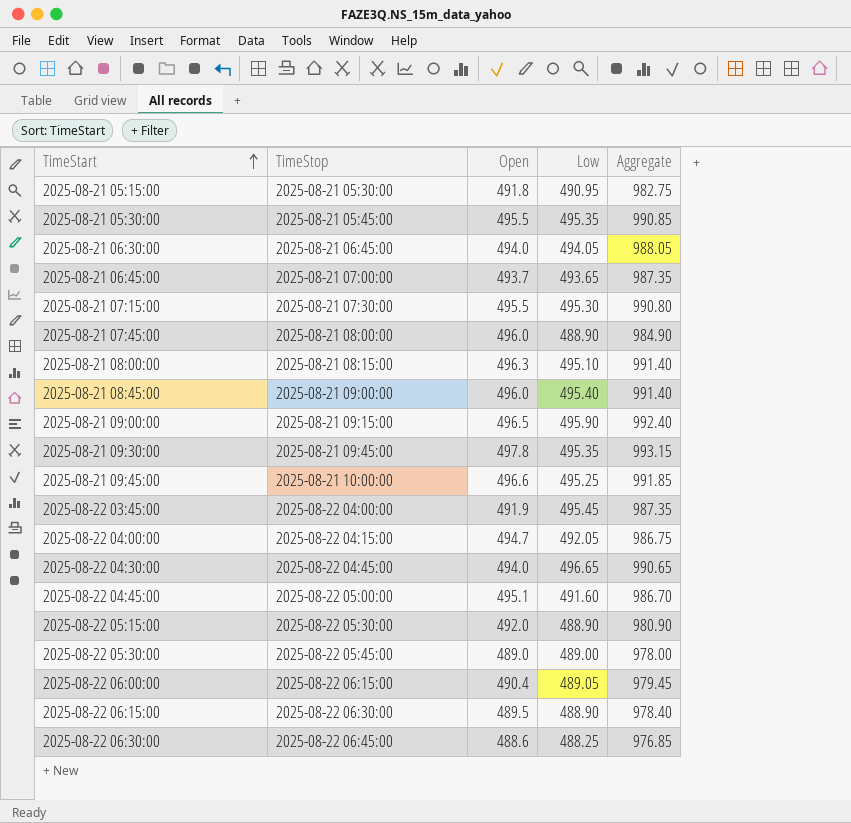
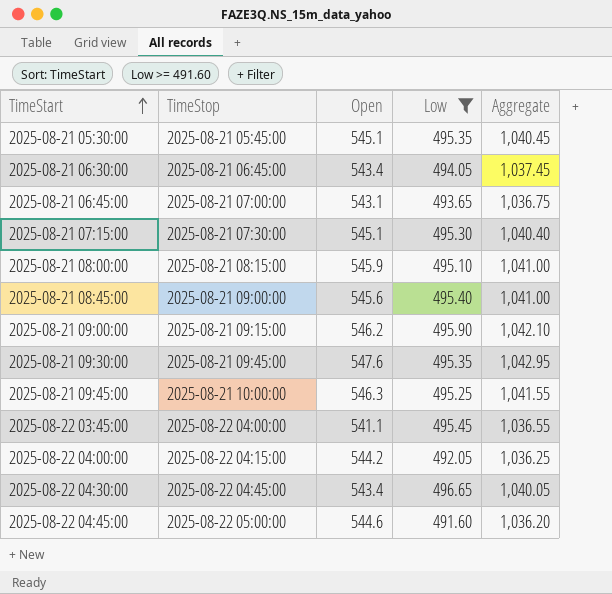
filter: none -> Low >= 491.60
2025-08-21 05:30:00 | Open: 495.5 -> 545.1
2025-08-21 05:30:00 | Aggregate: 990.85 -> 1,040.45
2025-08-21 06:30:00 | Open: 494.0 -> 543.4
2025-08-21 06:30:00 | Aggregate: 988.05 -> 1,037.45
2025-08-21 06:45:00 | Open: 493.7 -> 543.1
2025-08-21 06:45:00 | Aggregate: 987.35 -> 1,036.75
2025-08-21 07:15:00 | Open: 495.5 -> 545.1
2025-08-21 07:15:00 | Aggregate: 990.80 -> 1,040.40
2025-08-21 08:00:00 | Open: 496.3 -> 545.9
2025-08-21 08:00:00 | Aggregate: 991.40 -> 1,041.00
2025-08-21 08:45:00 | Open: 496.0 -> 545.6
2025-08-21 08:45:00 | Aggregate: 991.40 -> 1,041.00
2025-08-21 09:00:00 | Open: 496.5 -> 546.2
2025-08-21 09:00:00 | Aggregate: 992.40 -> 1,042.10
2025-08-21 09:30:00 | Open: 497.8 -> 547.6
2025-08-21 09:30:00 | Aggregate: 993.15 -> 1,042.95
2025-08-21 09:45:00 | Open: 496.6 -> 546.3
2025-08-21 09:45:00 | Aggregate: 991.85 -> 1,041.55
2025-08-22 03:45:00 | Open: 491.9 -> 541.1
2025-08-22 03:45:00 | Aggregate: 987.35 -> 1,036.55
2025-08-22 04:00:00 | Open: 494.7 -> 544.2
2025-08-22 04:00:00 | Aggregate: 986.75 -> 1,036.25
2025-08-22 04:30:00 | Open: 494.0 -> 543.4
2025-08-22 04:30:00 | Aggregate: 990.65 -> 1,040.05
2025-08-22 04:45:00 | Open: 495.1 -> 544.6
2025-08-22 04:45:00 | Aggregate: 986.70 -> 1,036.20

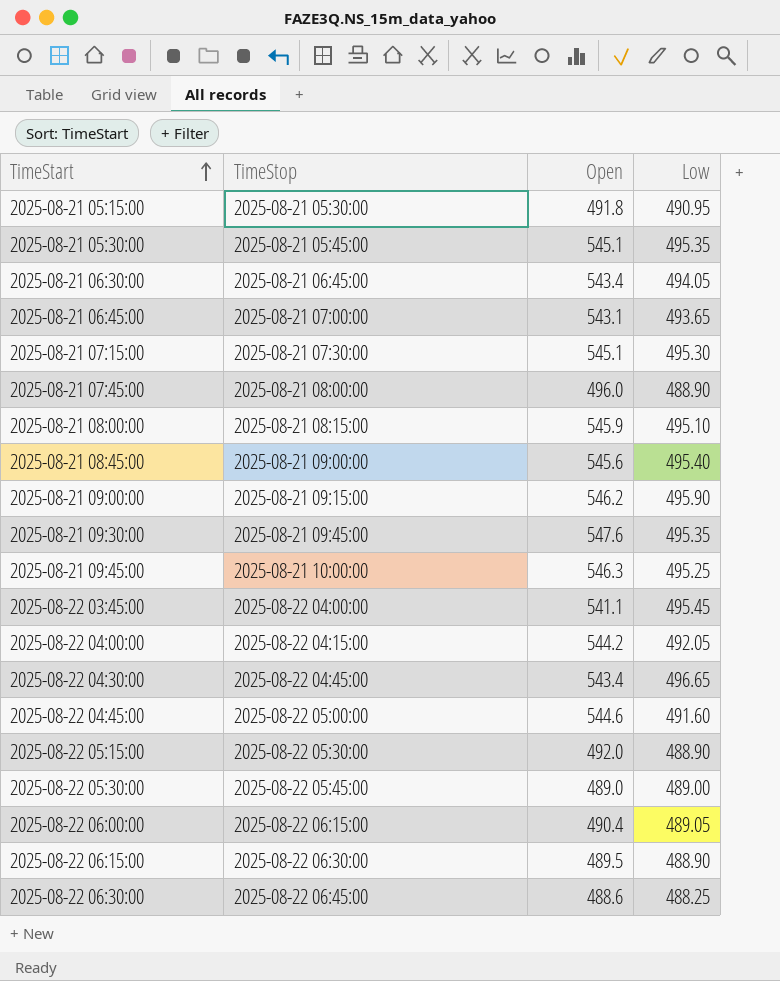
filter: Low >= 491.60 -> none
column Aggregate | formula: [Open] + [Low] -> none

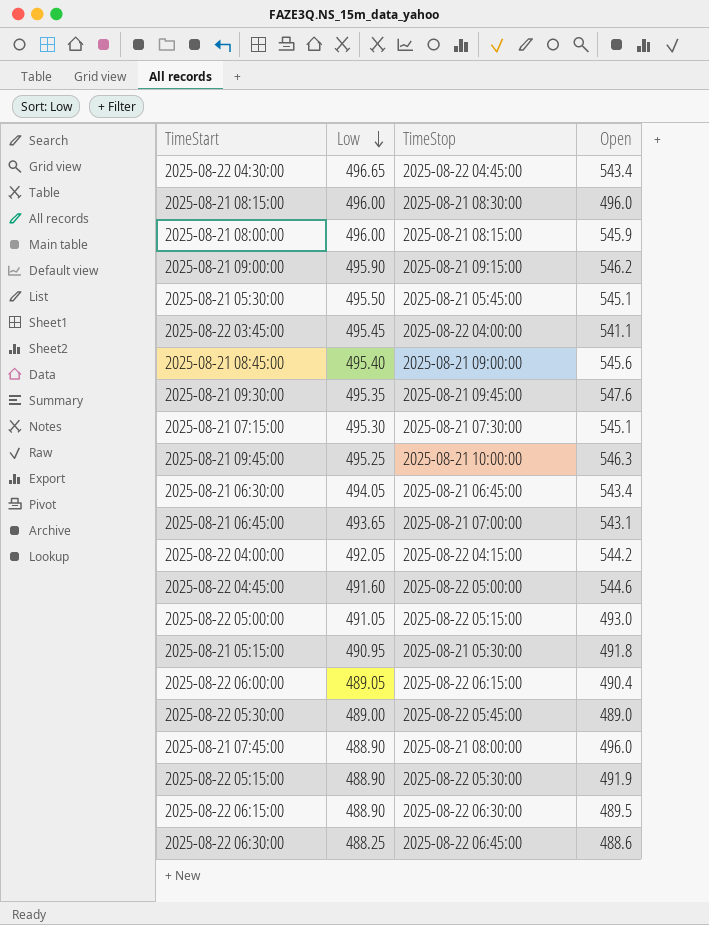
row order: TimeStart ascending -> Low descending
column Low | position: 4 -> 2
row 2025-08-21 08:15:00: none -> 496.00 | 2025-08-21 08:30:00 | 496.0
2025-08-21 08:00:00 | Low: 495.10 -> 496.00
2025-08-21 05:30:00 | Low: 495.35 -> 495.50
row 2025-08-22 05:00:00: none -> 491.05 | 2025-08-22 05:15:00 | 493.0
2025-08-22 05:15:00 | Open: 492.0 -> 491.9

